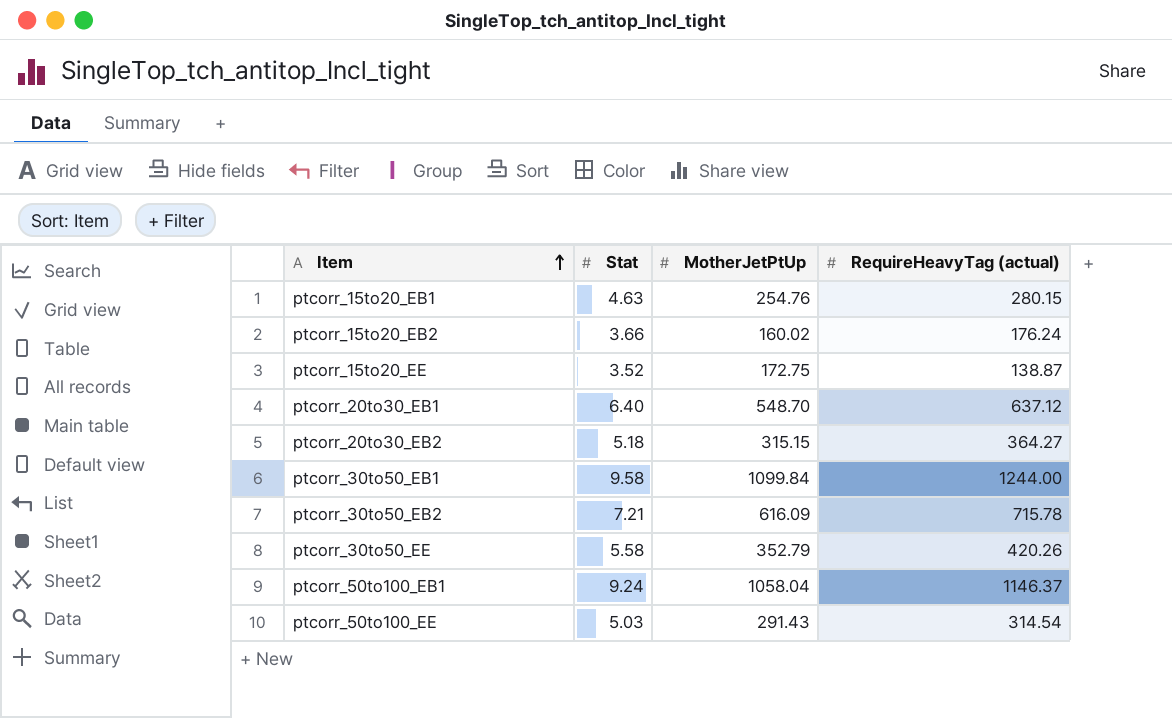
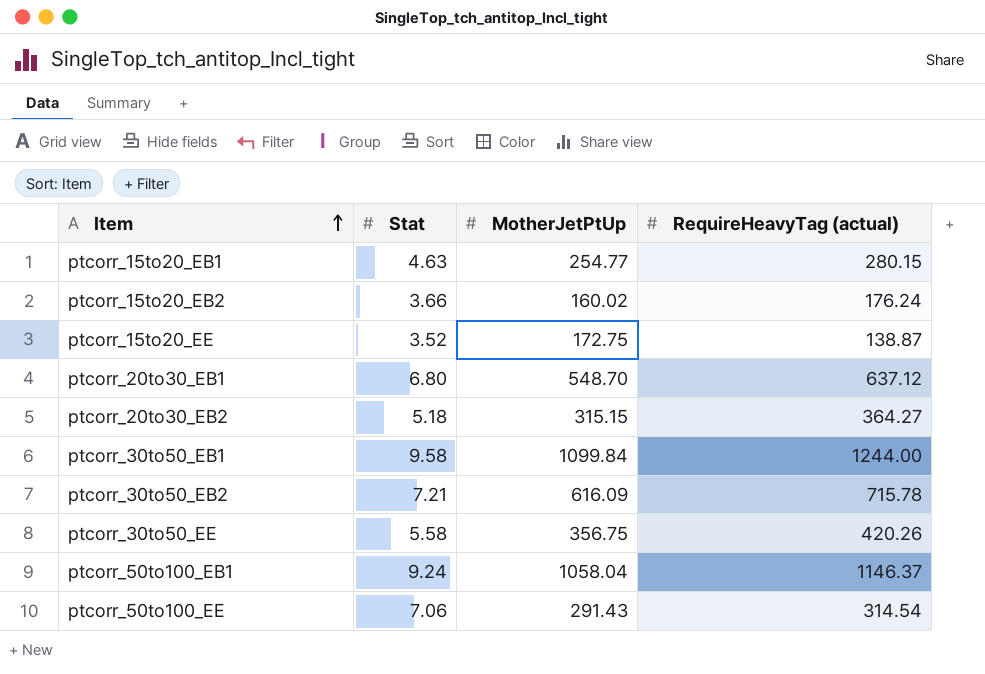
ptcorr_15to20_EB1 | MotherJetPtUp: 254.76 -> 254.77
ptcorr_20to30_EB1 | Stat: 6.40 -> 6.80
ptcorr_30to50_EE | MotherJetPtUp: 352.79 -> 356.75
ptcorr_50to100_EE | Stat: 5.03 -> 7.06

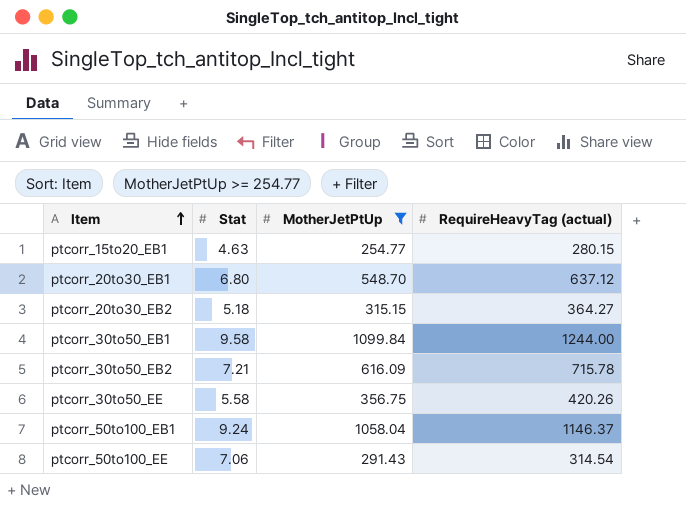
filter: none -> MotherJetPtUp >= 254.77

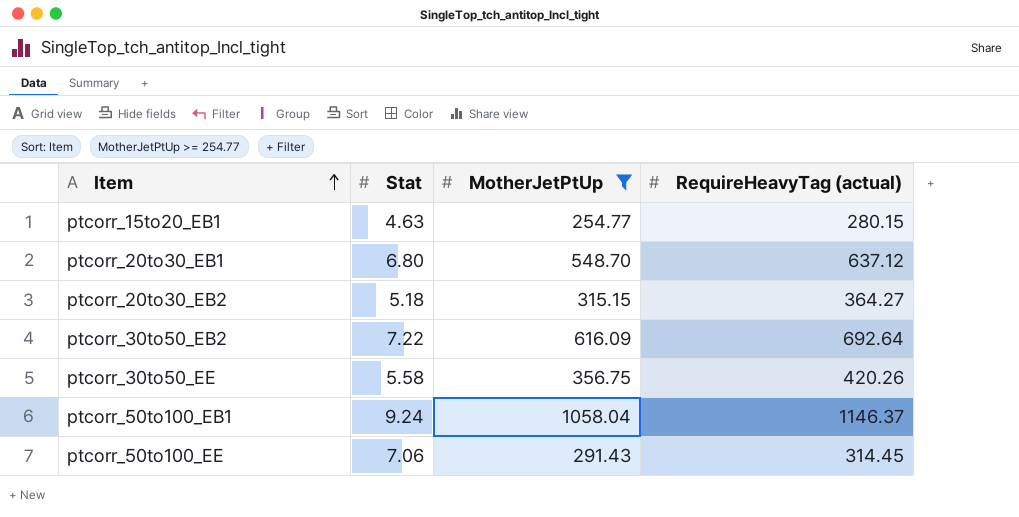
row ptcorr_30to50_EB1: 9.58 | 1099.84 | 1244.00 -> none
ptcorr_30to50_EB2 | Stat: 7.21 -> 7.22
ptcorr_30to50_EB2 | RequireHeavyTag (actual): 715.78 -> 692.64
ptcorr_50to100_EE | RequireHeavyTag (actual): 314.54 -> 314.45

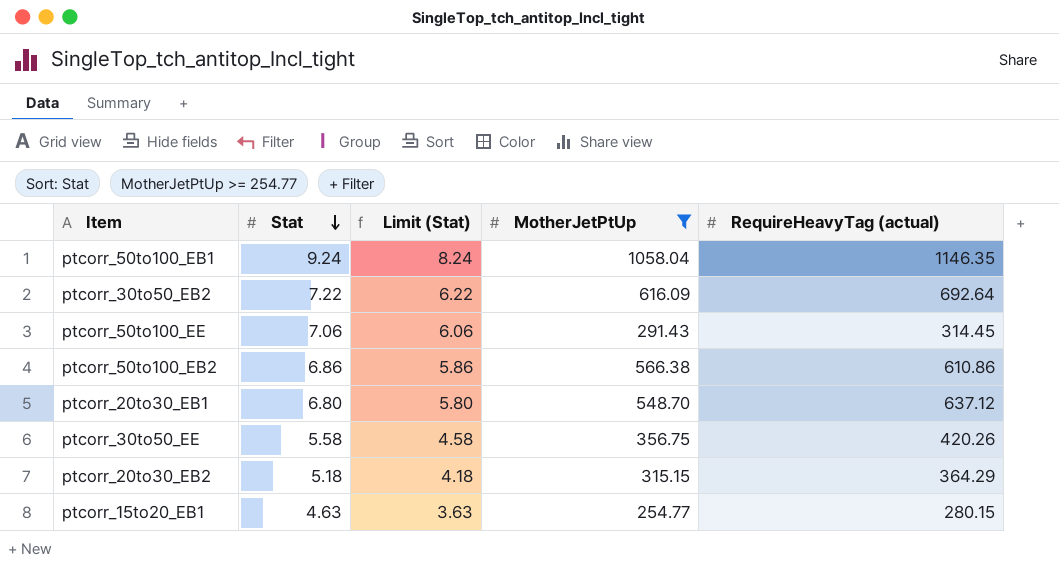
row order: Item ascending -> Stat descending
column Limit (Stat) | formula: none -> [Stat] - 1
ptcorr_50to100_EB1 | RequireHeavyTag (actual): 1146.37 -> 1146.35
row ptcorr_50to100_EB2: none -> 6.86 | 5.86 | 566.38 | 610.86
ptcorr_20to30_EB2 | RequireHeavyTag (actual): 364.27 -> 364.29

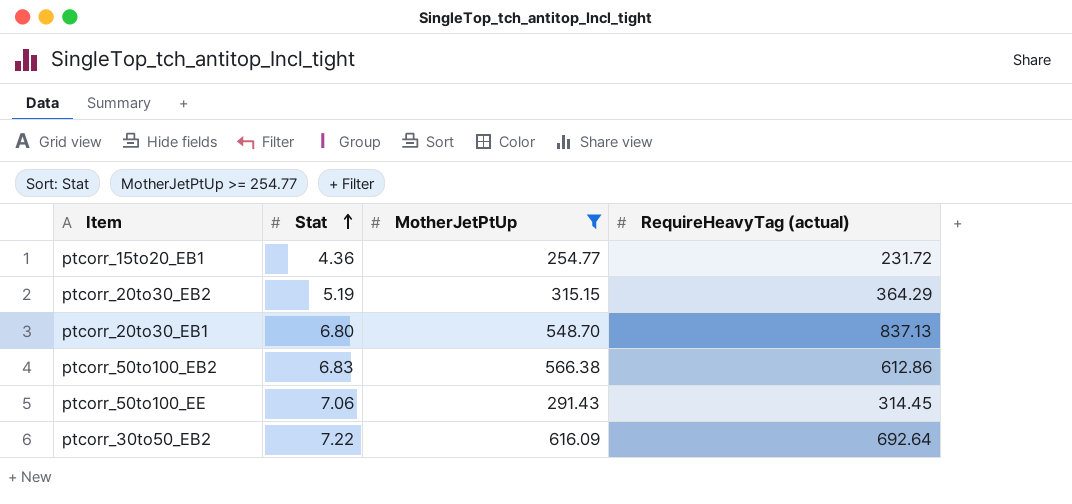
row order: Stat descending -> Stat ascending
column Limit (Stat) | formula: [Stat] - 1 -> none
row ptcorr_50to100_EB1: 9.24 | 8.24 | 1058.04 | 1146.35 -> none
row ptcorr_30to50_EE: 5.58 | 4.58 | 356.75 | 420.26 -> none
ptcorr_15to20_EB1 | Stat: 4.63 -> 4.36
ptcorr_15to20_EB1 | RequireHeavyTag (actual): 280.15 -> 231.72
ptcorr_20to30_EB2 | Stat: 5.18 -> 5.19
ptcorr_20to30_EB1 | RequireHeavyTag (actual): 637.12 -> 837.13
ptcorr_50to100_EB2 | Stat: 6.86 -> 6.83
ptcorr_50to100_EB2 | RequireHeavyTag (actual): 610.86 -> 612.86

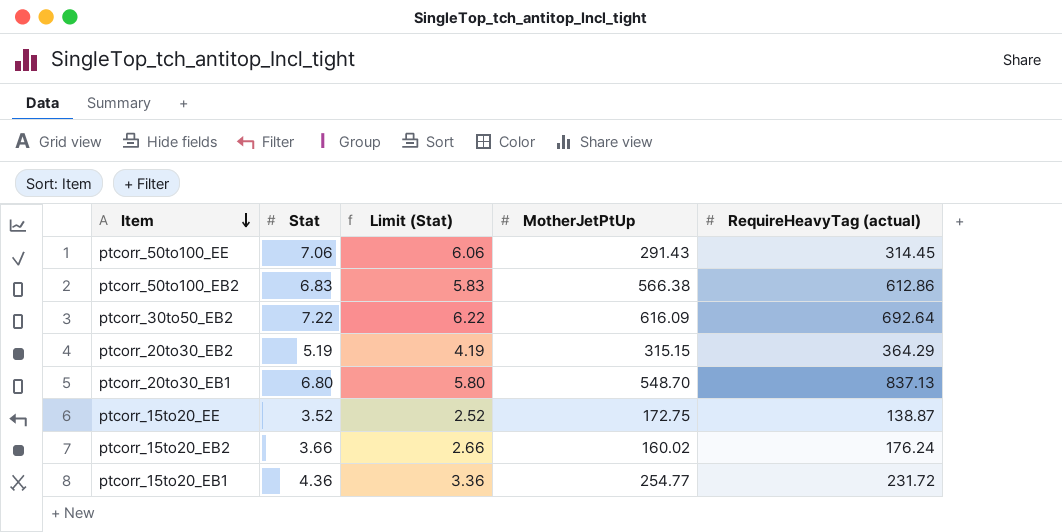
filter: MotherJetPtUp >= 254.77 -> none
row order: Stat ascending -> Item descending
column Limit (Stat) | formula: none -> [Stat] - 1

